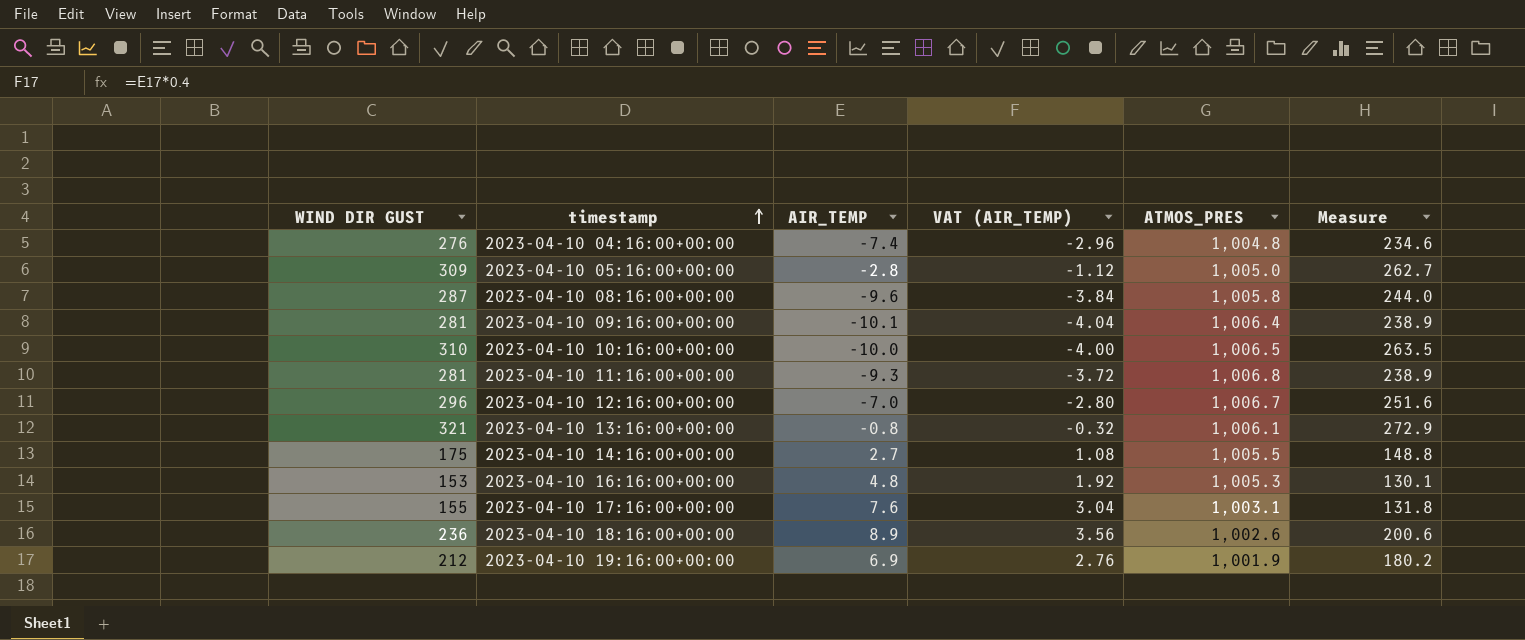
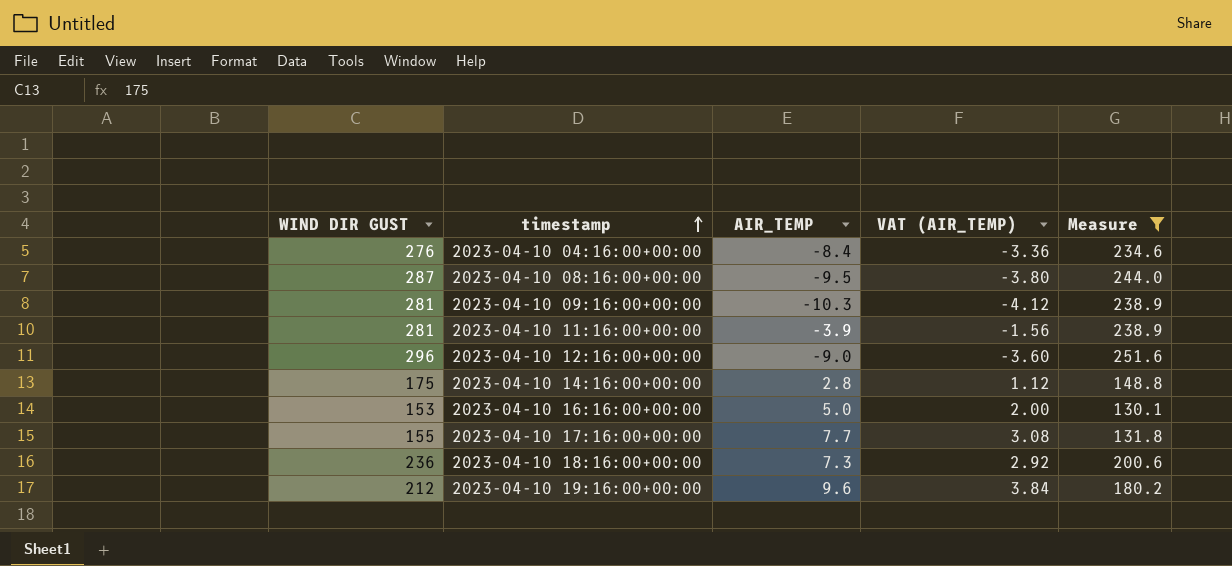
filter: none -> Measure <= 251.6
column ATMOS_PRES | position: 5 -> none
2023-04-10 04:16:00+00:00 | AIR_TEMP: -7.4 -> -8.4
2023-04-10 04:16:00+00:00 | VAT (AIR_TEMP): -2.96 -> -3.36
2023-04-10 08:16:00+00:00 | AIR_TEMP: -9.6 -> -9.5
2023-04-10 08:16:00+00:00 | VAT (AIR_TEMP): -3.84 -> -3.80
2023-04-10 09:16:00+00:00 | AIR_TEMP: -10.1 -> -10.3
2023-04-10 09:16:00+00:00 | VAT (AIR_TEMP): -4.04 -> -4.12
2023-04-10 11:16:00+00:00 | AIR_TEMP: -9.3 -> -3.9
2023-04-10 11:16:00+00:00 | VAT (AIR_TEMP): -3.72 -> -1.56
2023-04-10 12:16:00+00:00 | AIR_TEMP: -7.0 -> -9.0
2023-04-10 12:16:00+00:00 | VAT (AIR_TEMP): -2.80 -> -3.60
2023-04-10 14:16:00+00:00 | AIR_TEMP: 2.7 -> 2.8
2023-04-10 14:16:00+00:00 | VAT (AIR_TEMP): 1.08 -> 1.12
2023-04-10 16:16:00+00:00 | AIR_TEMP: 4.8 -> 5.0
2023-04-10 16:16:00+00:00 | VAT (AIR_TEMP): 1.92 -> 2.00
2023-04-10 17:16:00+00:00 | AIR_TEMP: 7.6 -> 7.7
2023-04-10 17:16:00+00:00 | VAT (AIR_TEMP): 3.04 -> 3.08
2023-04-10 18:16:00+00:00 | AIR_TEMP: 8.9 -> 7.3
2023-04-10 18:16:00+00:00 | VAT (AIR_TEMP): 3.56 -> 2.92
2023-04-10 19:16:00+00:00 | AIR_TEMP: 6.9 -> 9.6
2023-04-10 19:16:00+00:00 | VAT (AIR_TEMP): 2.76 -> 3.84

